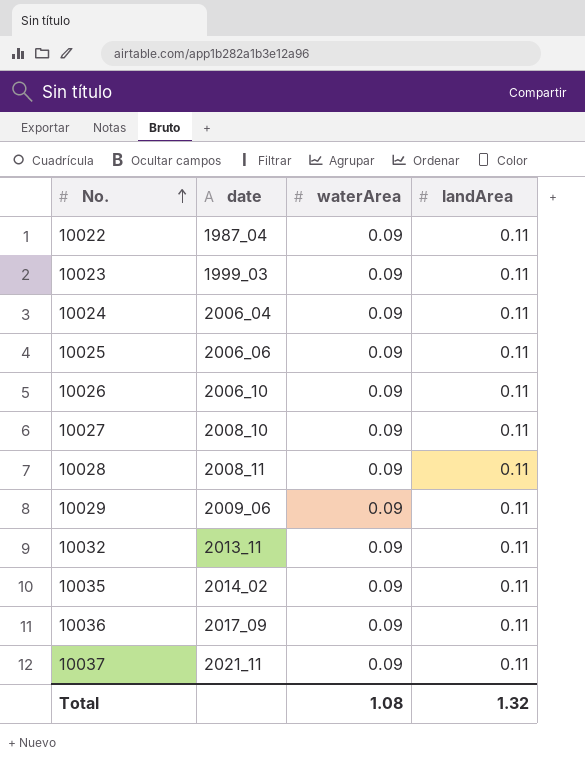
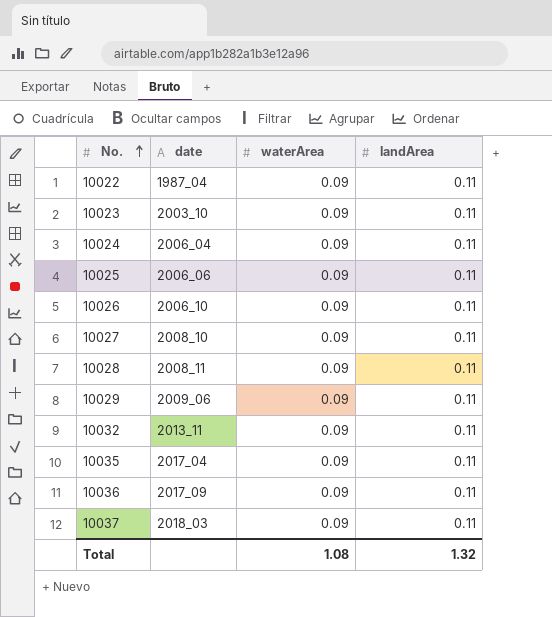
10023 | date: 1999_03 -> 2003_10
10035 | date: 2014_02 -> 2017_04
10037 | date: 2021_11 -> 2018_03

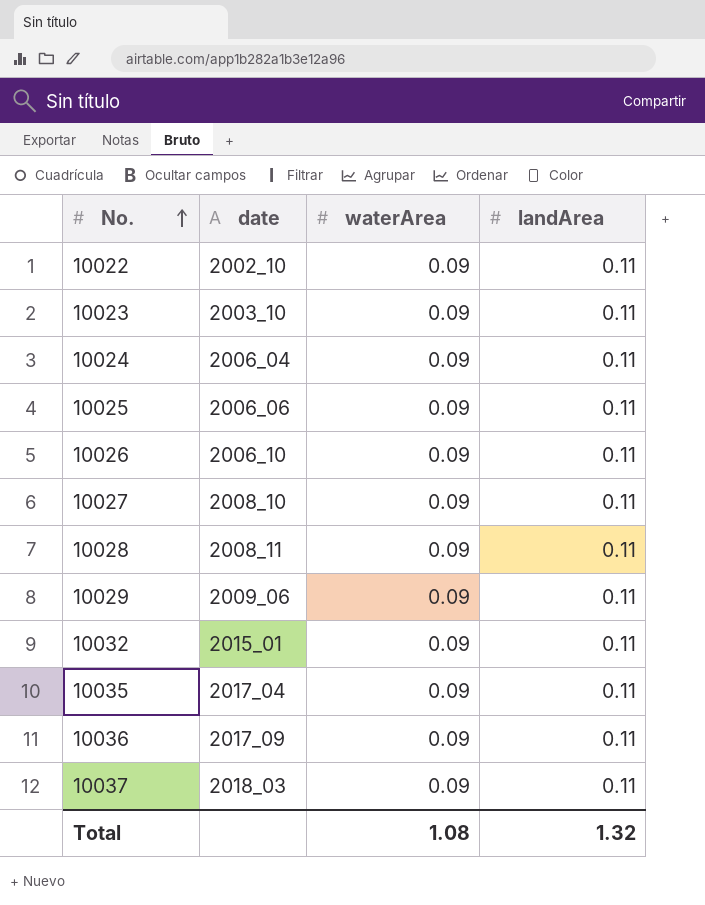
10022 | date: 1987_04 -> 2002_10
10032 | date: 2013_11 -> 2015_01

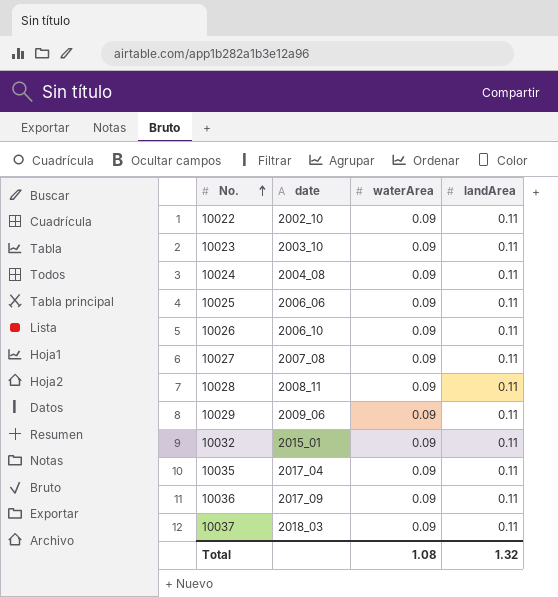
10024 | date: 2006_04 -> 2004_08
10027 | date: 2008_10 -> 2007_08

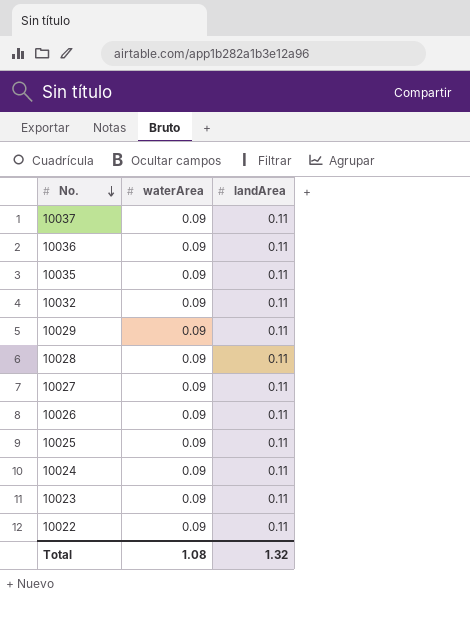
row order: No. ascending -> No. descending
column date | position: 2 -> none

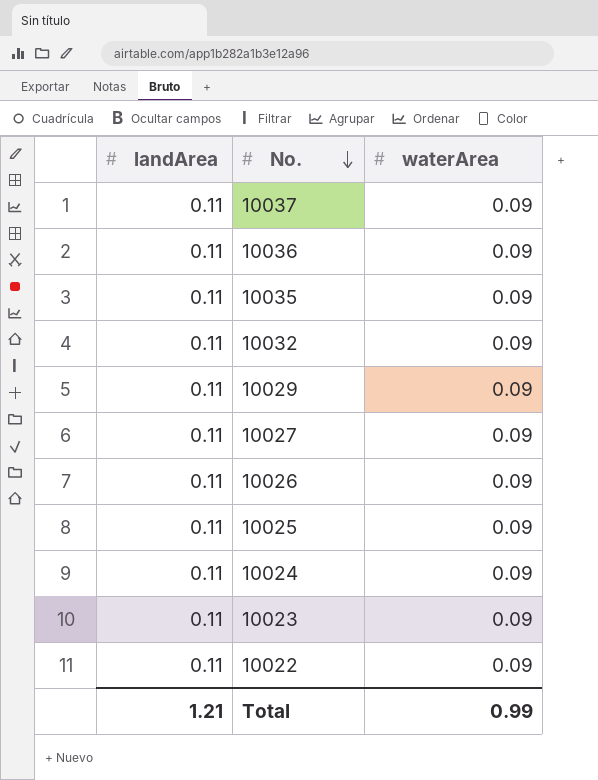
column landArea | position: 3 -> 1
row 10028: 0.09 | 0.11 -> none
Total | landArea: 1.32 -> 1.21
Total | waterArea: 1.08 -> 0.99

